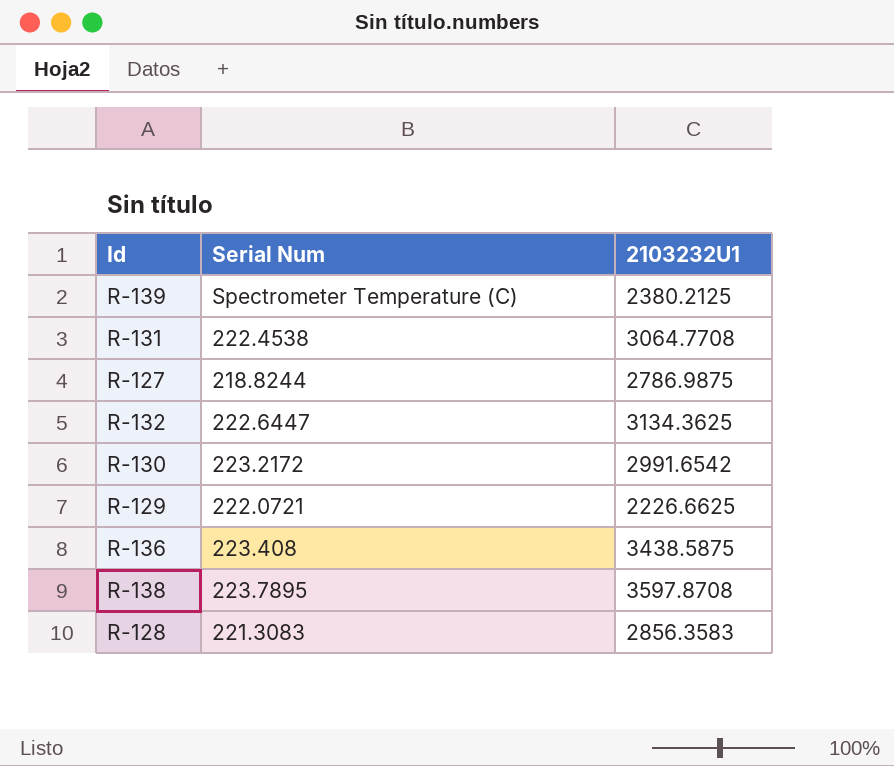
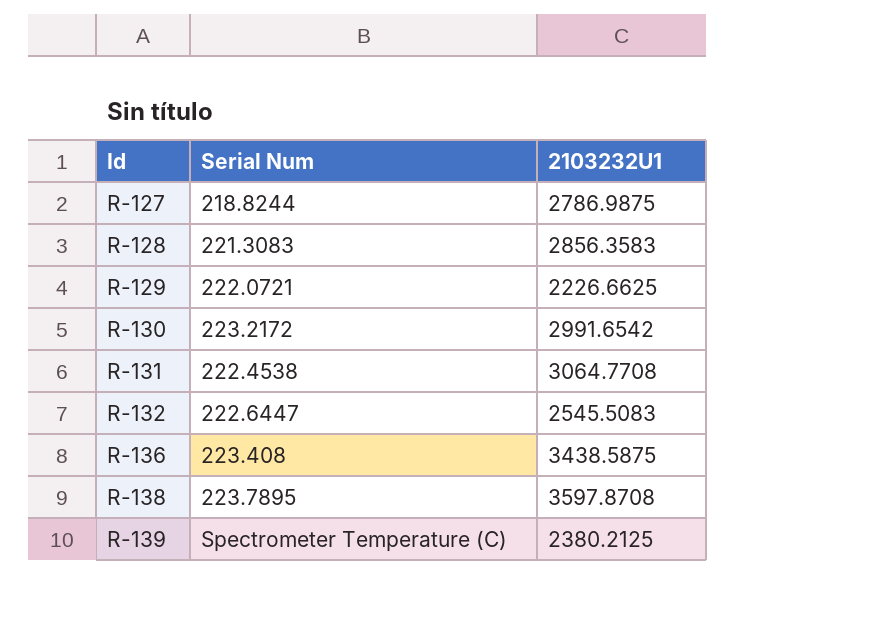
row order: none -> Id ascending
R-132 | 2103232U1: 3134.3625 -> 2545.5083

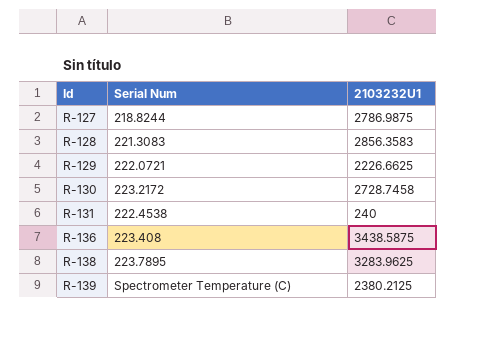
row R-132: 222.6447 | 2545.5083 -> none
R-130 | 2103232U1: 2991.6542 -> 2728.7458
R-131 | 2103232U1: 3064.7708 -> 240
R-138 | 2103232U1: 3597.8708 -> 3283.9625

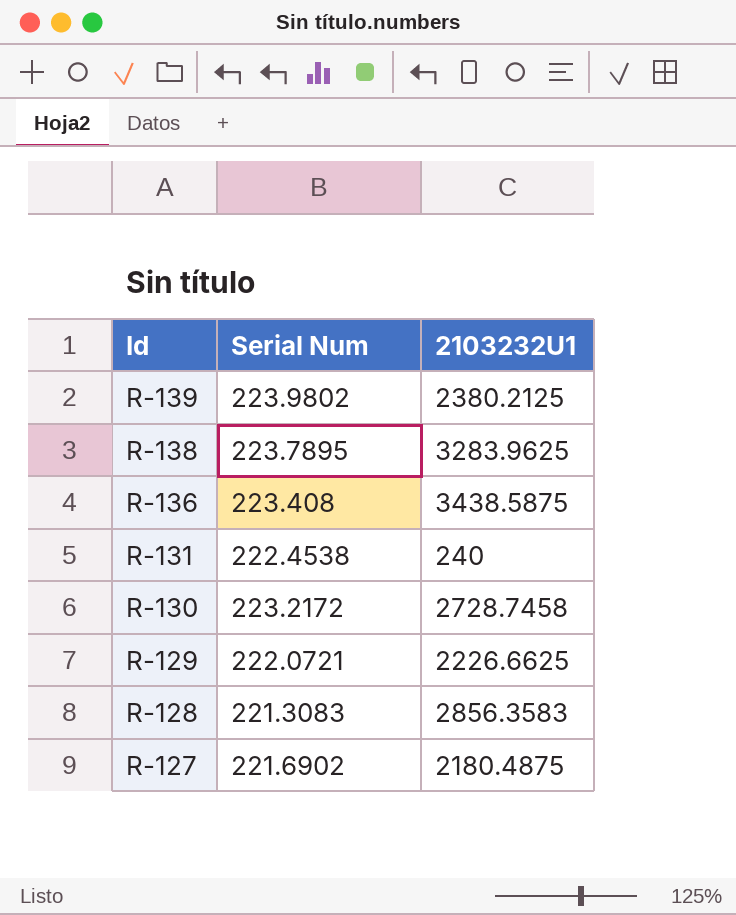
row order: Id ascending -> Id descending
R-139 | Serial Num: Spectrometer Temperature (C) -> 223.9802
R-127 | Serial Num: 218.8244 -> 221.6902
R-127 | 2103232U1: 2786.9875 -> 2180.4875

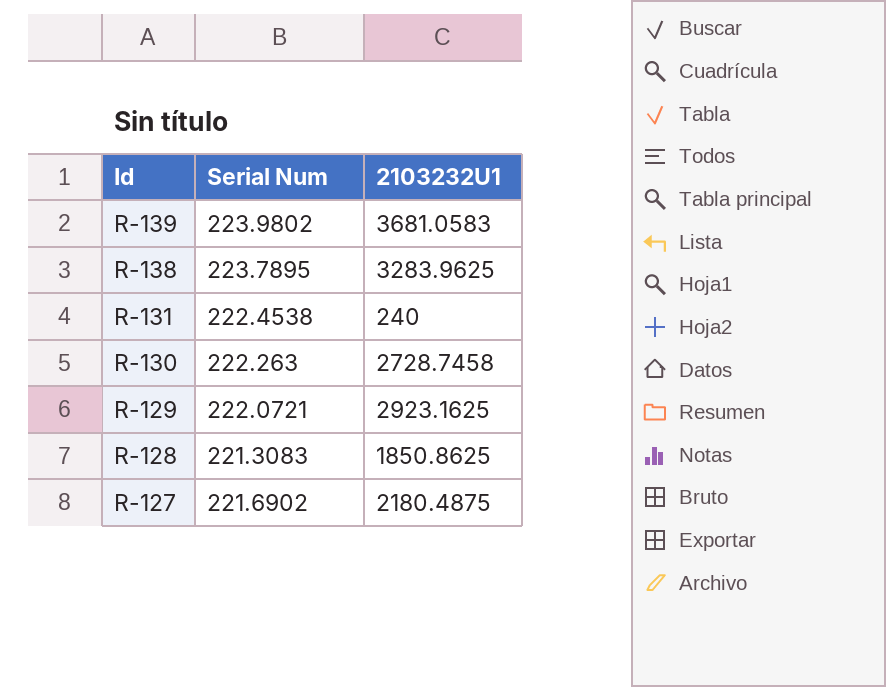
row R-136: 223.408 | 3438.5875 -> none
R-139 | 2103232U1: 2380.2125 -> 3681.0583
R-130 | Serial Num: 223.2172 -> 222.263
R-129 | 2103232U1: 2226.6625 -> 2923.1625
R-128 | 2103232U1: 2856.3583 -> 1850.8625

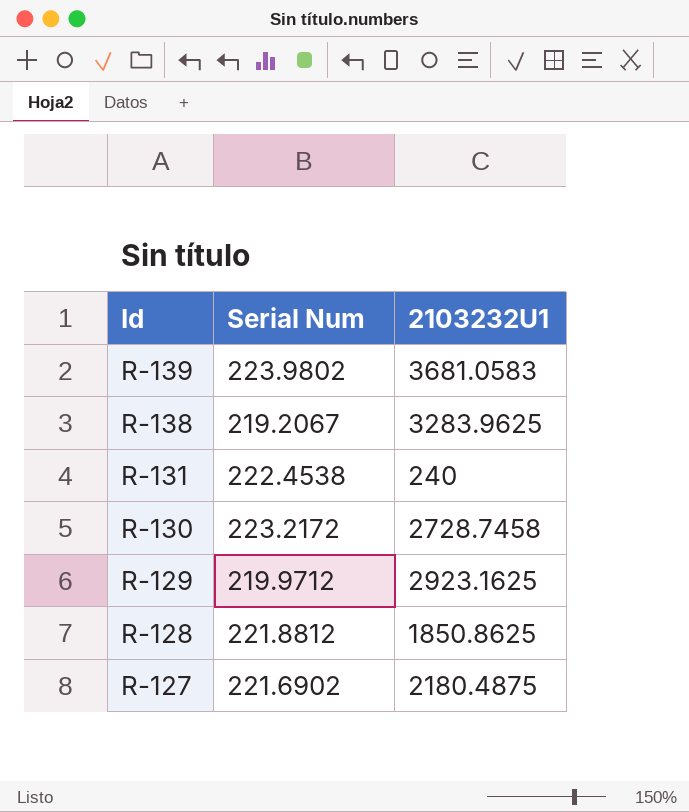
R-138 | Serial Num: 223.7895 -> 219.2067
R-130 | Serial Num: 222.263 -> 223.2172
R-129 | Serial Num: 222.0721 -> 219.9712
R-128 | Serial Num: 221.3083 -> 221.8812

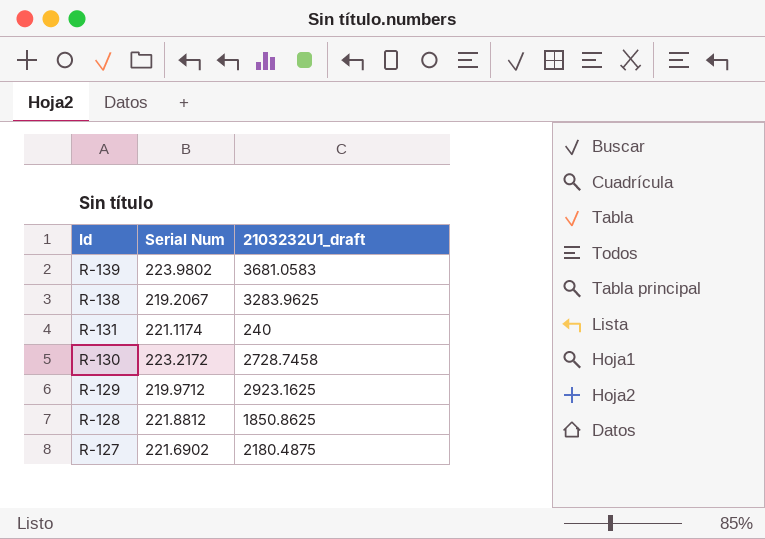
column name: 2103232U1 -> 2103232U1_draft
R-131 | Serial Num: 222.4538 -> 221.1174

